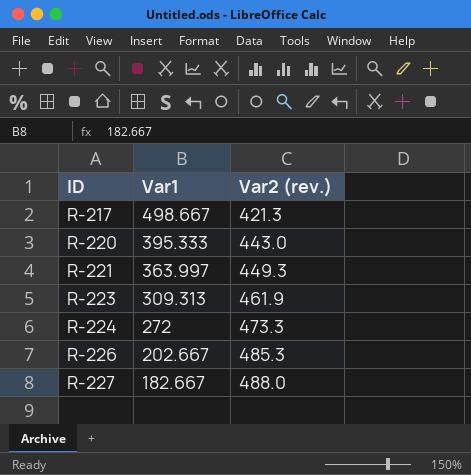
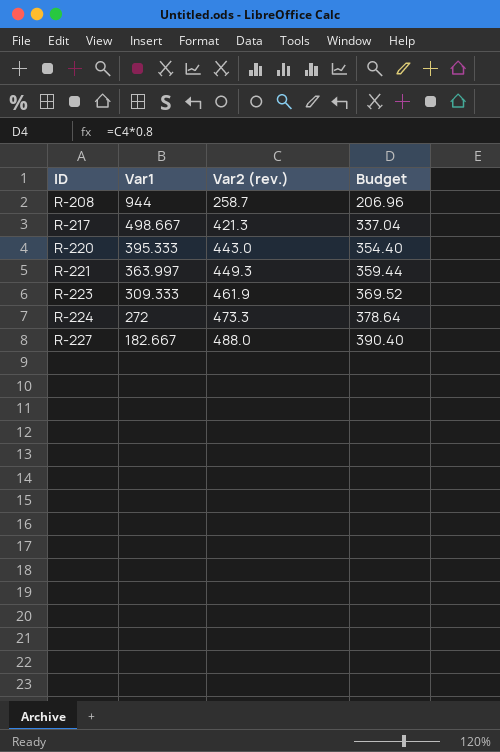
column Budget | formula: none -> [Var2 (rev.)] * 0.8
row R-226: 202.667 | 485.3 -> none
row R-208: none -> 944 | 258.7 | 206.96
R-223 | Var1: 309.313 -> 309.333

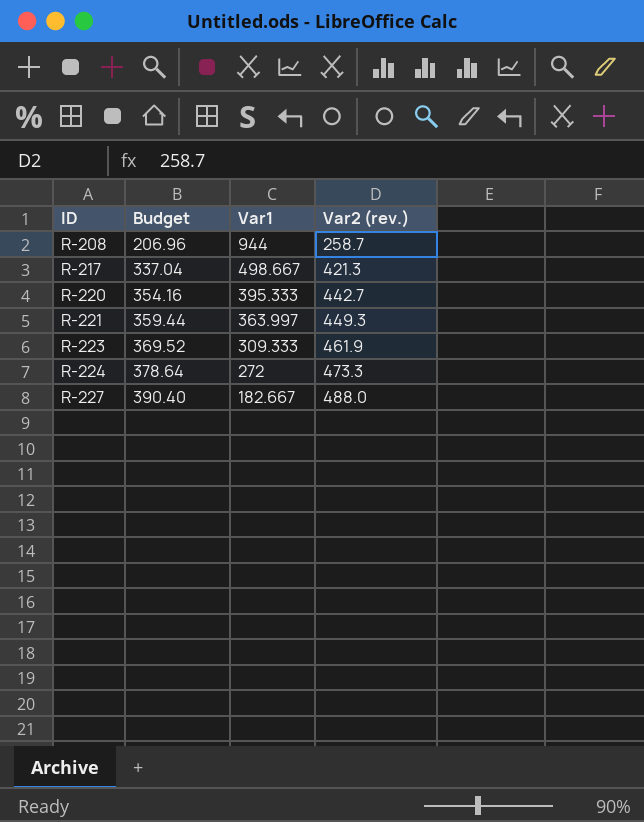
column Budget | position: 4 -> 2
R-220 | Budget: 354.40 -> 354.16
R-220 | Var2 (rev.): 443.0 -> 442.7

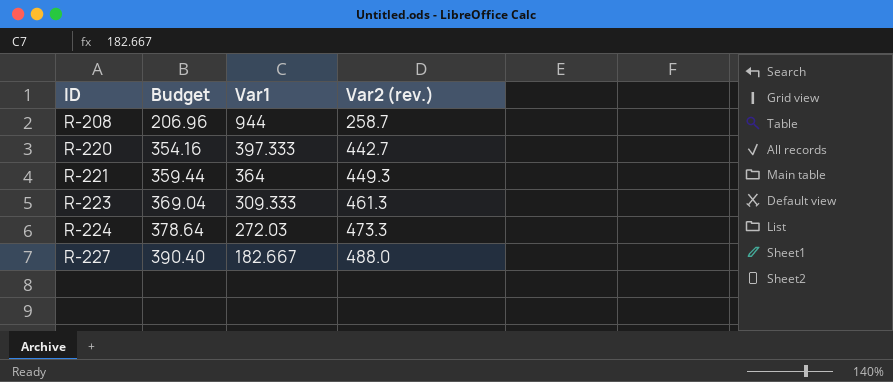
row R-217: 337.04 | 498.667 | 421.3 -> none
R-220 | Var1: 395.333 -> 397.333
R-221 | Var1: 363.997 -> 364
R-223 | Budget: 369.52 -> 369.04
R-223 | Var2 (rev.): 461.9 -> 461.3
R-224 | Var1: 272 -> 272.03

